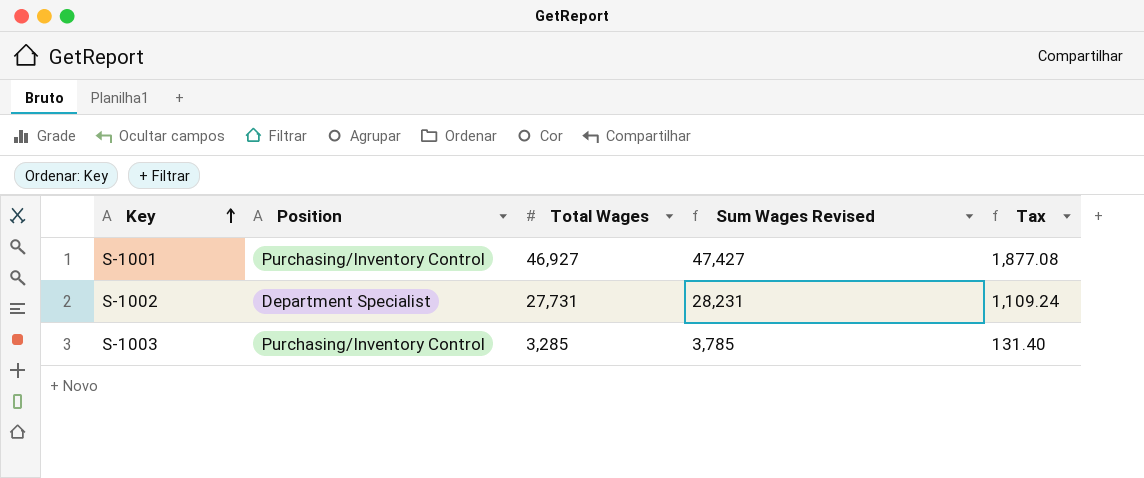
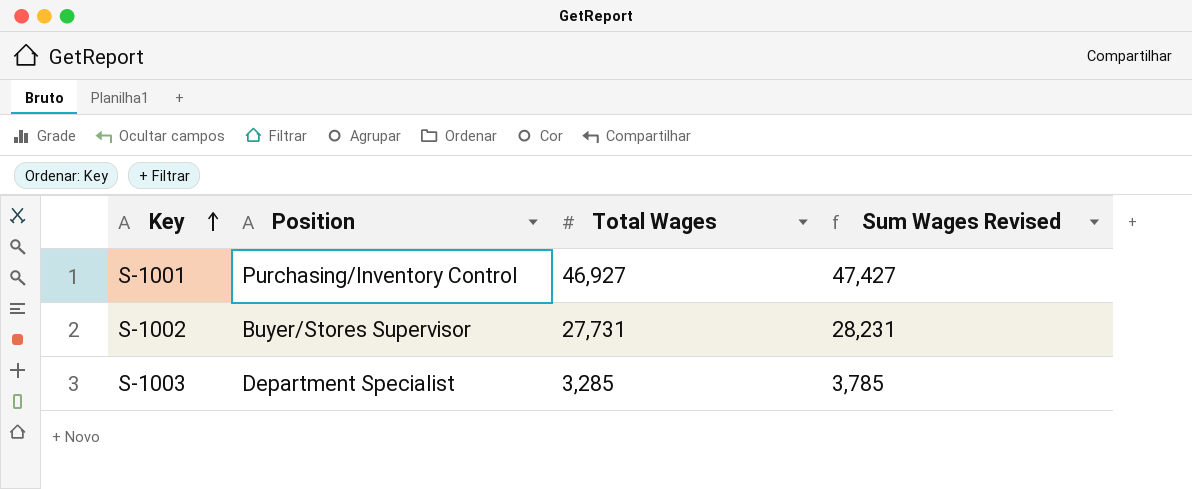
column Tax | formula: [Total Wages] * 0.04 -> none
S-1002 | Position: Department Specialist -> Buyer/Stores Supervisor
S-1003 | Position: Purchasing/Inventory Control -> Department Specialist

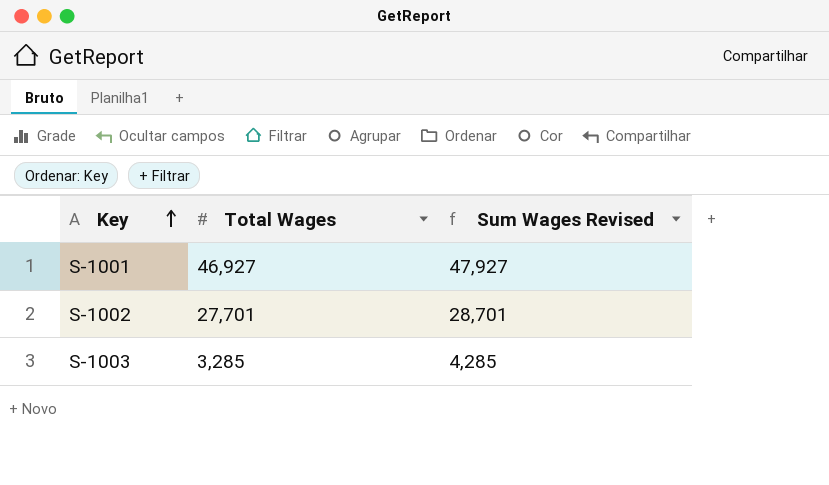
column Position | position: 2 -> none
column Sum Wages Revised | formula: [Total Wages] + 500 -> [Total Wages] + 1000
S-1002 | Total Wages: 27,731 -> 27,701

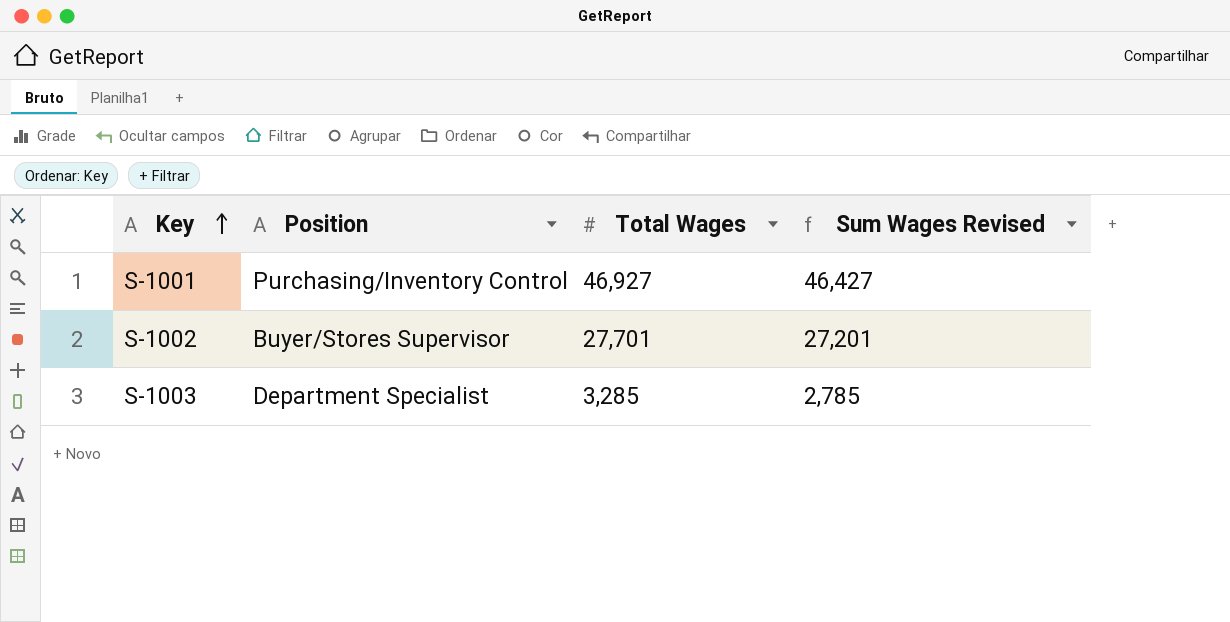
column Position | position: none -> 2
column Sum Wages Revised | formula: [Total Wages] + 1000 -> [Total Wages] - 500

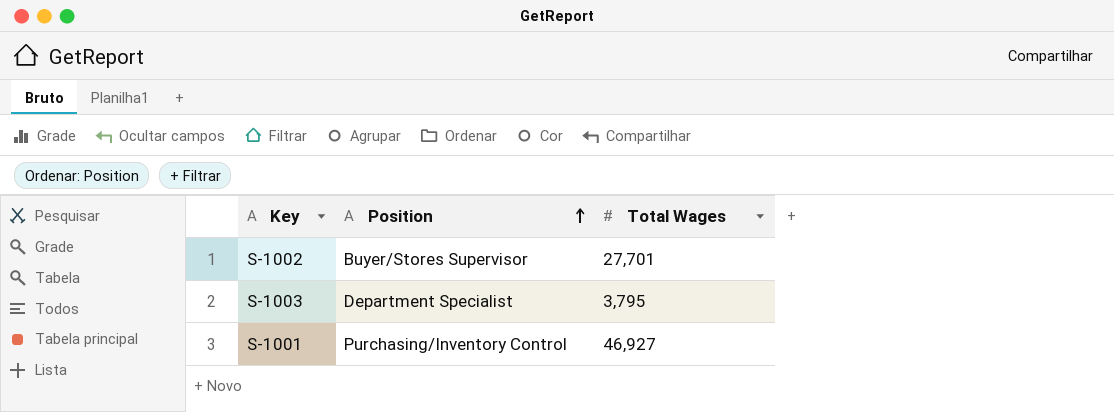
row order: Key ascending -> Position ascending
column Sum Wages Revised | formula: [Total Wages] - 500 -> none
S-1003 | Total Wages: 3,285 -> 3,795

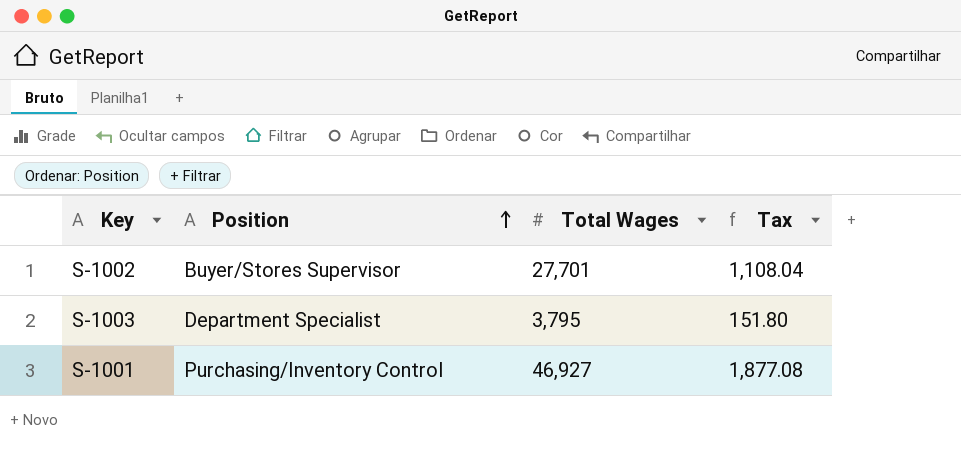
column Tax | formula: none -> [Total Wages] * 0.04

